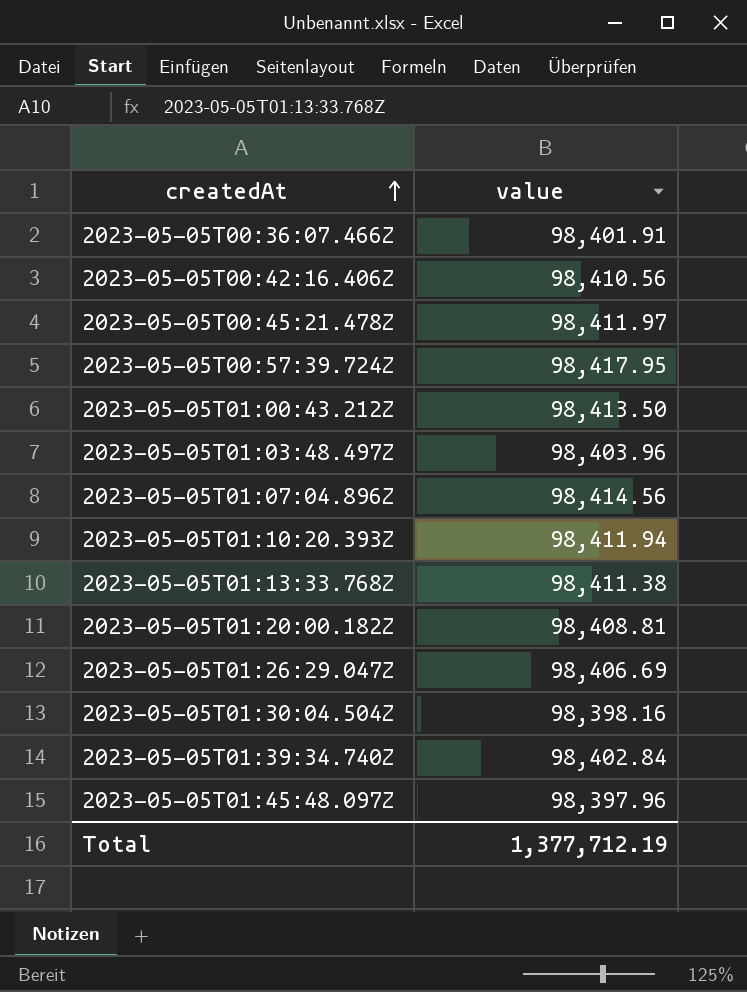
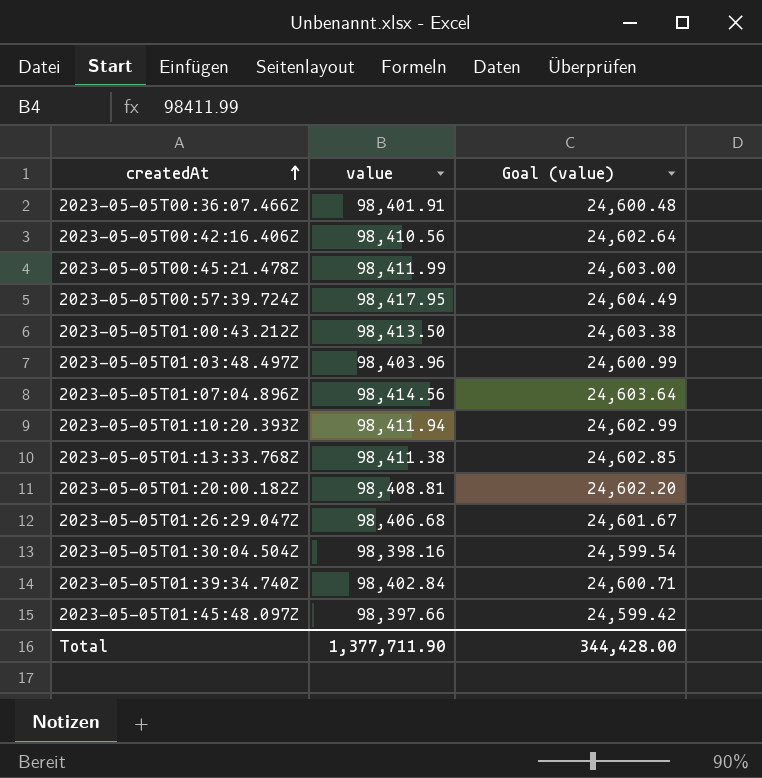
column Goal (value) | formula: none -> [value] * 0.25
2023-05-05T00:45:21.478Z | value: 98,411.97 -> 98,411.99
2023-05-05T01:26:29.047Z | value: 98,406.69 -> 98,406.68
2023-05-05T01:45:48.097Z | value: 98,397.96 -> 98,397.66
Total | value: 1,377,712.19 -> 1,377,711.90

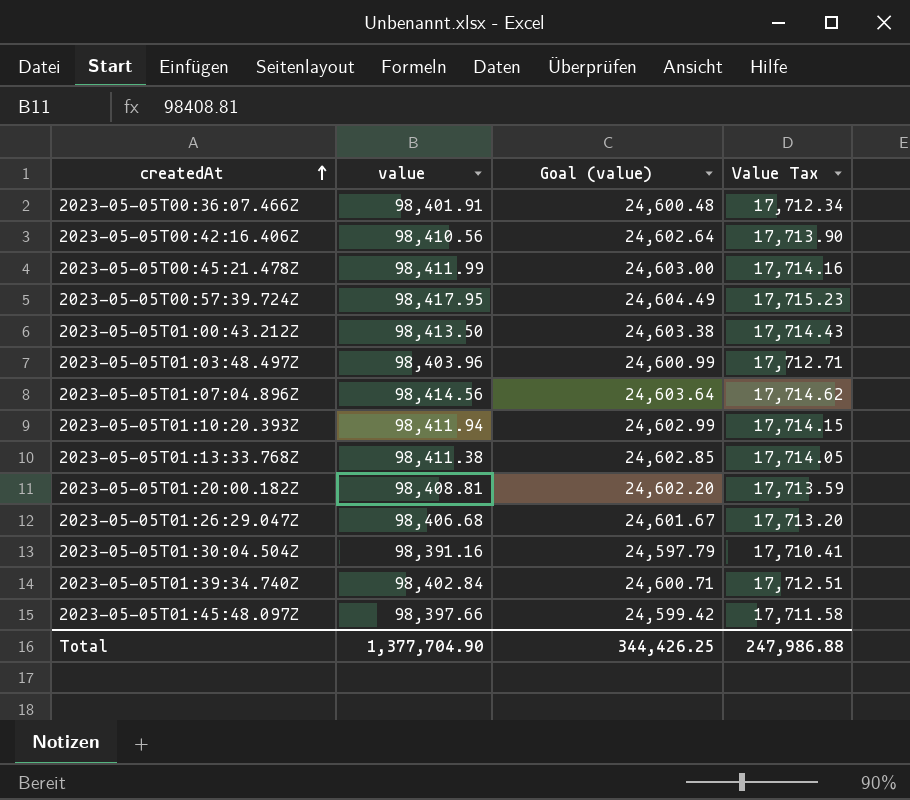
column Value Tax | formula: none -> [value] * 0.18
2023-05-05T01:30:04.504Z | value: 98,398.16 -> 98,391.16
2023-05-05T01:30:04.504Z | Goal (value): 24,599.54 -> 24,597.79
Total | value: 1,377,711.90 -> 1,377,704.90
Total | Goal (value): 344,428.00 -> 344,426.25

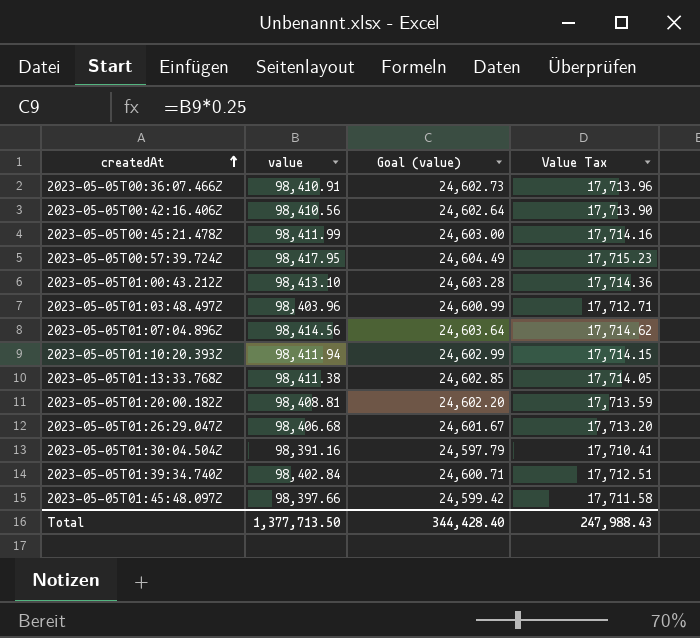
2023-05-05T00:36:07.466Z | value: 98,401.91 -> 98,410.91
2023-05-05T00:36:07.466Z | Goal (value): 24,600.48 -> 24,602.73
2023-05-05T00:36:07.466Z | Value Tax: 17,712.34 -> 17,713.96
2023-05-05T01:00:43.212Z | value: 98,413.50 -> 98,413.10
2023-05-05T01:00:43.212Z | Goal (value): 24,603.38 -> 24,603.28
2023-05-05T01:00:43.212Z | Value Tax: 17,714.43 -> 17,714.36
Total | value: 1,377,704.90 -> 1,377,713.50
Total | Goal (value): 344,426.25 -> 344,428.40
Total | Value Tax: 247,986.88 -> 247,988.43

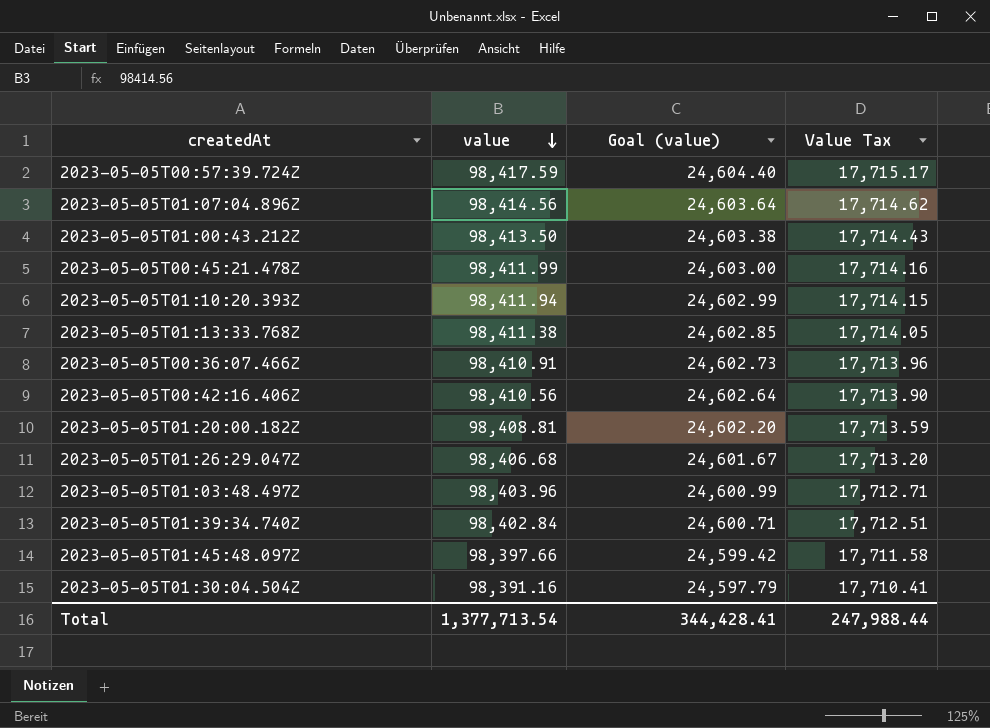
row order: createdAt ascending -> value descending
2023-05-05T00:57:39.724Z | value: 98,417.95 -> 98,417.59
2023-05-05T00:57:39.724Z | Goal (value): 24,604.49 -> 24,604.40
2023-05-05T00:57:39.724Z | Value Tax: 17,715.23 -> 17,715.17
2023-05-05T01:00:43.212Z | value: 98,413.10 -> 98,413.50
2023-05-05T01:00:43.212Z | Goal (value): 24,603.28 -> 24,603.38
2023-05-05T01:00:43.212Z | Value Tax: 17,714.36 -> 17,714.43
Total | value: 1,377,713.50 -> 1,377,713.54
Total | Goal (value): 344,428.40 -> 344,428.41
Total | Value Tax: 247,988.43 -> 247,988.44

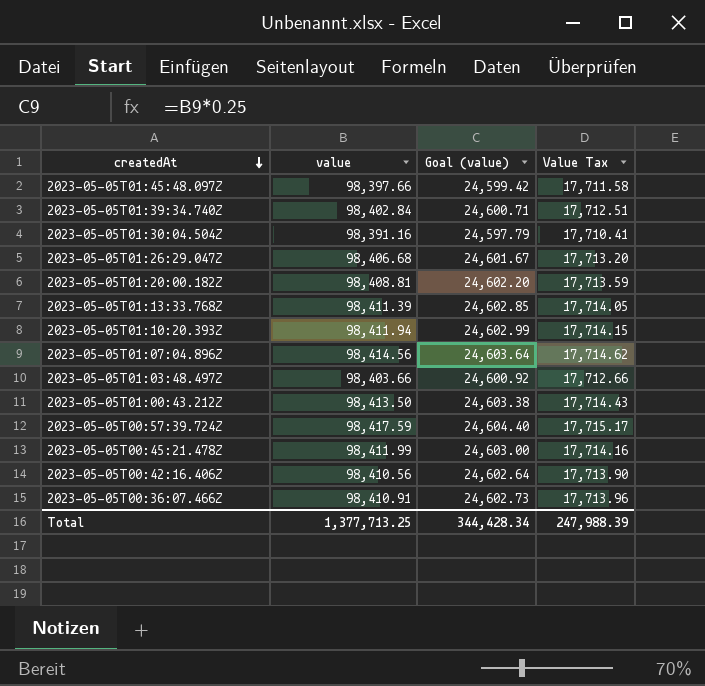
row order: value descending -> createdAt descending
2023-05-05T01:13:33.768Z | value: 98,411.38 -> 98,411.39
2023-05-05T01:03:48.497Z | value: 98,403.96 -> 98,403.66
2023-05-05T01:03:48.497Z | Goal (value): 24,600.99 -> 24,600.92
2023-05-05T01:03:48.497Z | Value Tax: 17,712.71 -> 17,712.66
Total | value: 1,377,713.54 -> 1,377,713.25
Total | Goal (value): 344,428.41 -> 344,428.34
Total | Value Tax: 247,988.44 -> 247,988.39

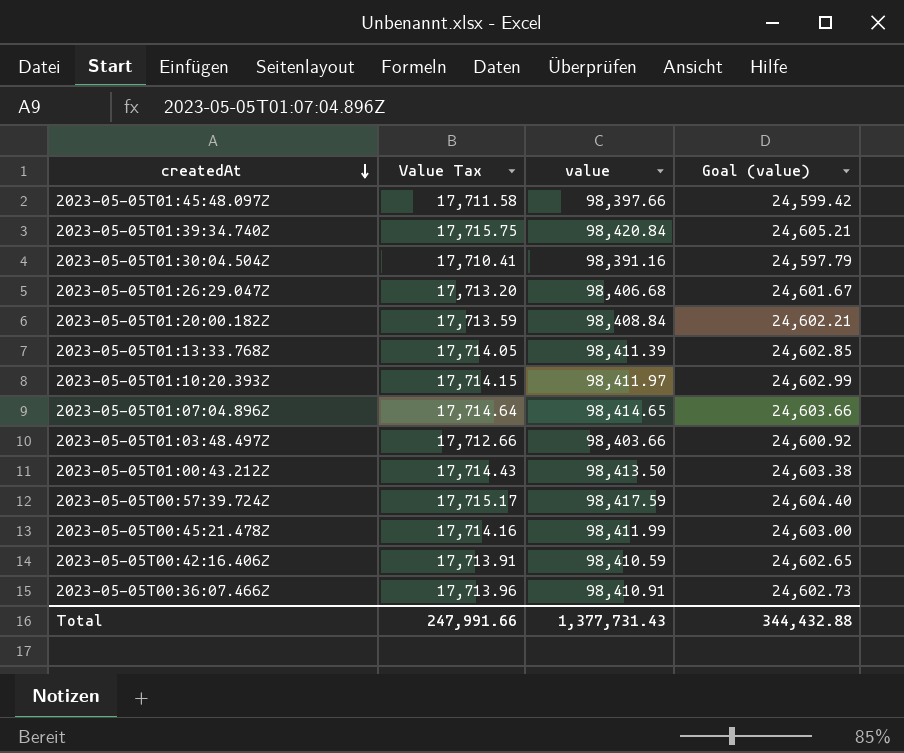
column Value Tax | position: 4 -> 2
2023-05-05T01:39:34.740Z | Value Tax: 17,712.51 -> 17,715.75
2023-05-05T01:39:34.740Z | value: 98,402.84 -> 98,420.84
2023-05-05T01:39:34.740Z | Goal (value): 24,600.71 -> 24,605.21
2023-05-05T01:20:00.182Z | value: 98,408.81 -> 98,408.84
2023-05-05T01:20:00.182Z | Goal (value): 24,602.20 -> 24,602.21
2023-05-05T01:10:20.393Z | value: 98,411.94 -> 98,411.97
2023-05-05T01:07:04.896Z | Value Tax: 17,714.62 -> 17,714.64
2023-05-05T01:07:04.896Z | value: 98,414.56 -> 98,414.65
2023-05-05T01:07:04.896Z | Goal (value): 24,603.64 -> 24,603.66
2023-05-05T00:42:16.406Z | Value Tax: 17,713.90 -> 17,713.91
2023-05-05T00:42:16.406Z | value: 98,410.56 -> 98,410.59
2023-05-05T00:42:16.406Z | Goal (value): 24,602.64 -> 24,602.65
Total | Value Tax: 247,988.39 -> 247,991.66
Total | value: 1,377,713.25 -> 1,377,731.43
Total | Goal (value): 344,428.34 -> 344,432.88

